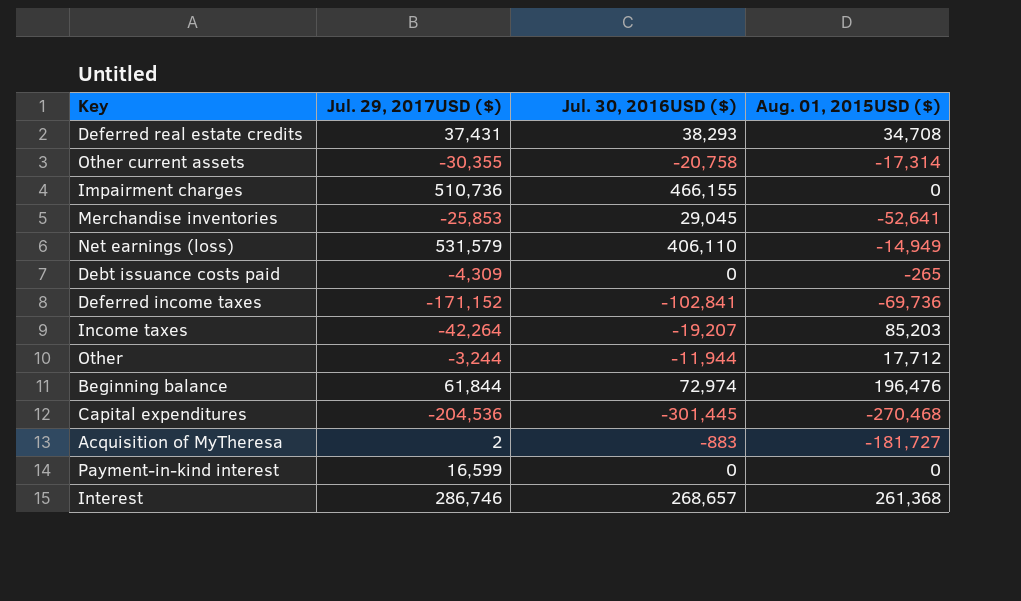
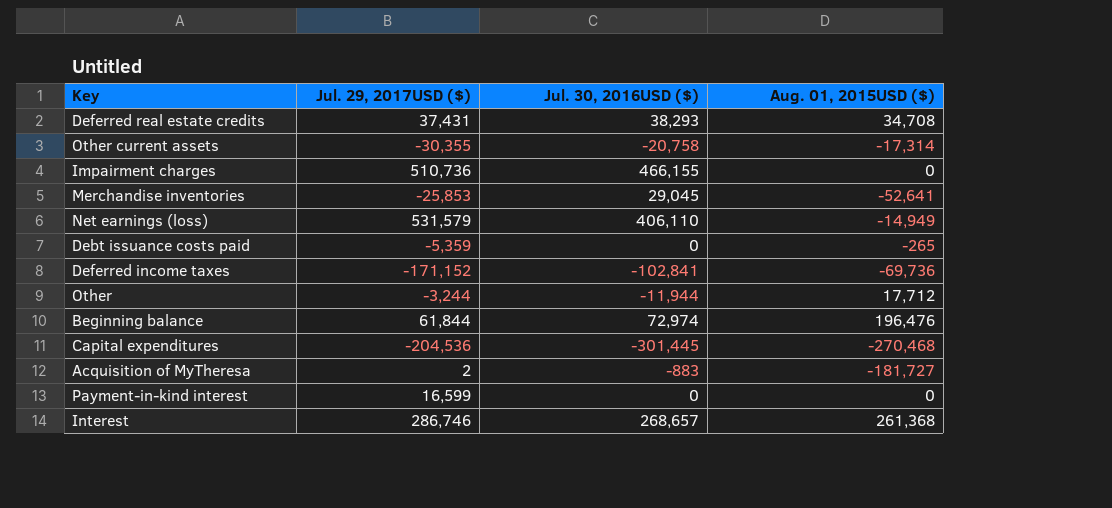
row Income taxes: -42,264 | -19,207 | 85,203 -> none
Debt issuance costs paid | Jul. 29, 2017USD ($): -4,309 -> -5,359

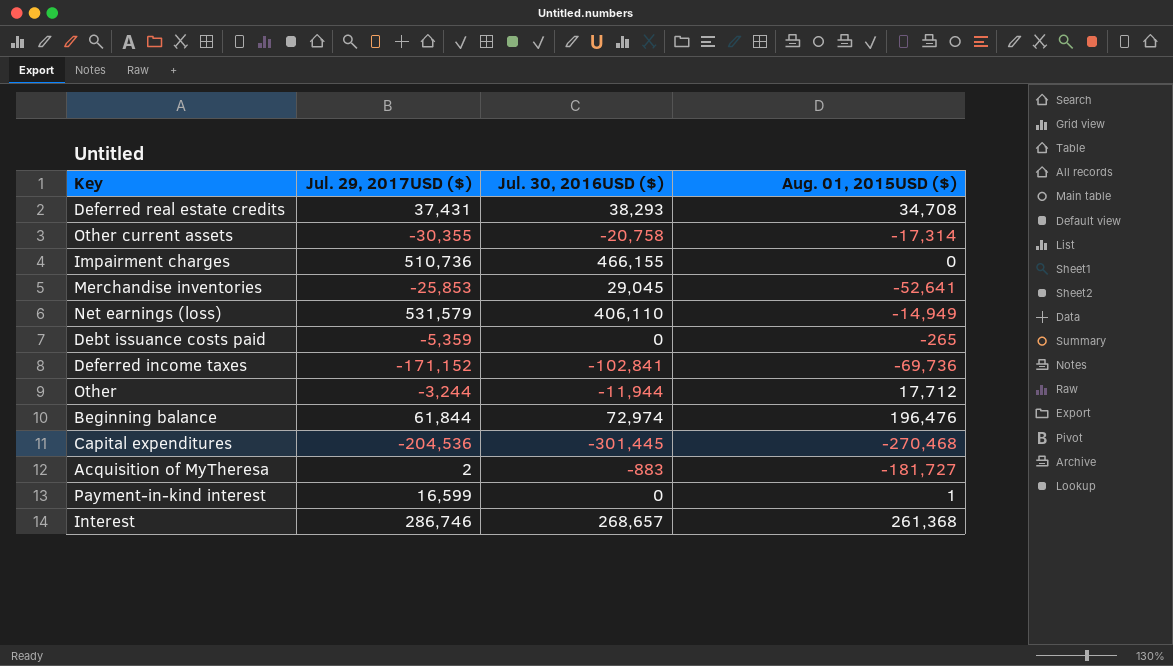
Payment-in-kind interest | Aug. 01, 2015USD ($): 0 -> 1

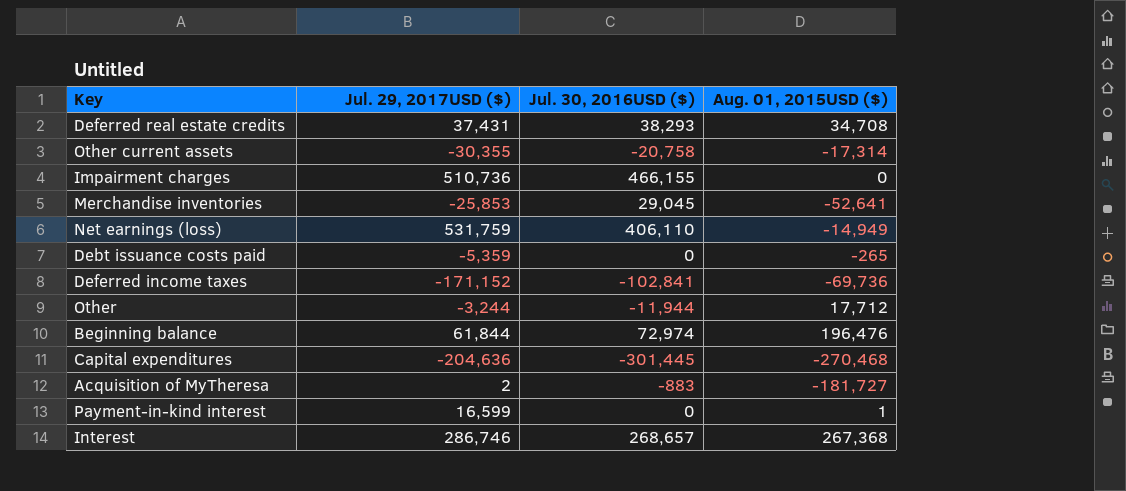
Net earnings (loss) | Jul. 29, 2017USD ($): 531,579 -> 531,759
Capital expenditures | Jul. 29, 2017USD ($): -204,536 -> -204,636
Interest | Aug. 01, 2015USD ($): 261,368 -> 267,368

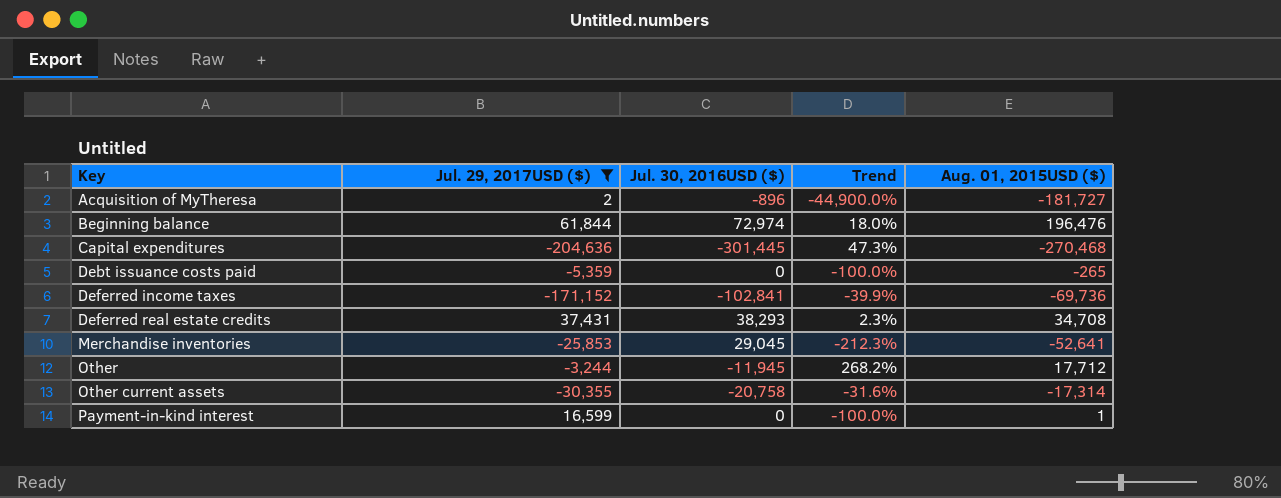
filter: none -> Jul. 29, 2017USD ($) <= 61,844
row order: none -> Key ascending
column Trend | formula: none -> ([Jul. 30, 2016USD ($)] - [Jul. 29, 2017USD ($)]) / [Jul. 29, 2017USD ($)]
Acquisition of MyTheresa | Jul. 30, 2016USD ($): -883 -> -896
Other | Jul. 30, 2016USD ($): -11,944 -> -11,945

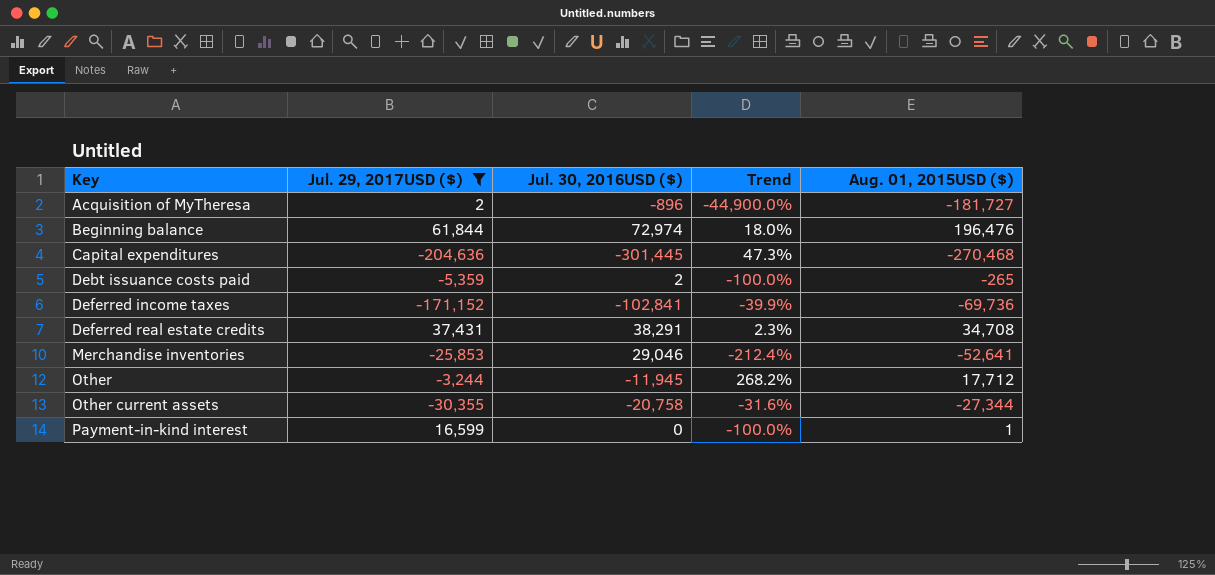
Debt issuance costs paid | Jul. 30, 2016USD ($): 0 -> 2
Deferred real estate credits | Jul. 30, 2016USD ($): 38,293 -> 38,291
Merchandise inventories | Jul. 30, 2016USD ($): 29,045 -> 29,046
Merchandise inventories | Trend: -212.3% -> -212.4%
Other current assets | Aug. 01, 2015USD ($): -17,314 -> -27,344

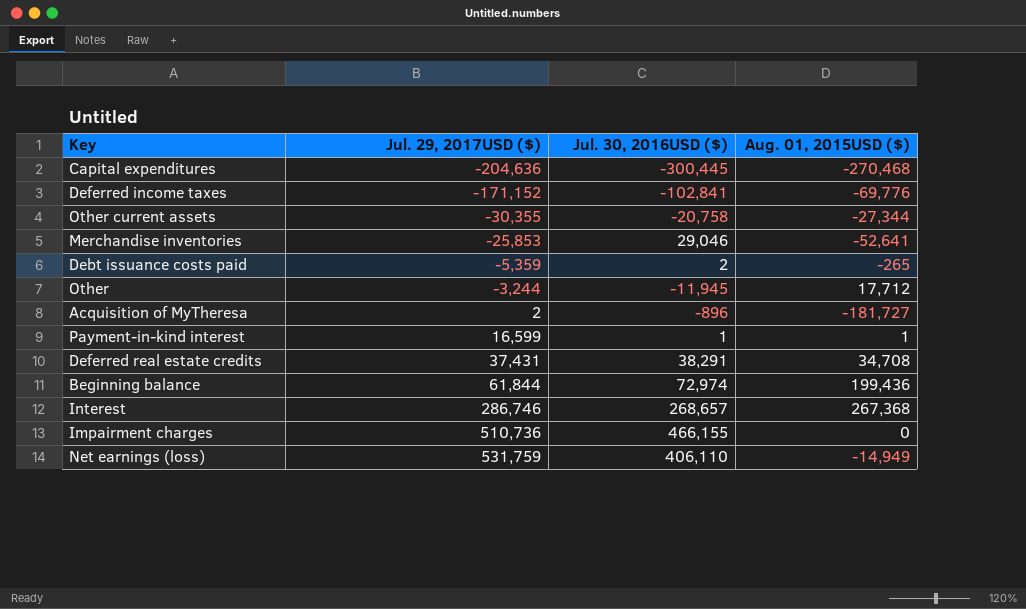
filter: Jul. 29, 2017USD ($) <= 61,844 -> none
row order: Key ascending -> Jul. 29, 2017USD ($) ascending
column Trend | formula: ([Jul. 30, 2016USD ($)] - [Jul. 29, 2017USD ($)]) / [Jul. 29, 2017USD ($)] -> none
Capital expenditures | Jul. 30, 2016USD ($): -301,445 -> -300,445
Deferred income taxes | Aug. 01, 2015USD ($): -69,736 -> -69,776
Payment-in-kind interest | Jul. 30, 2016USD ($): 0 -> 1
Beginning balance | Aug. 01, 2015USD ($): 196,476 -> 199,436

